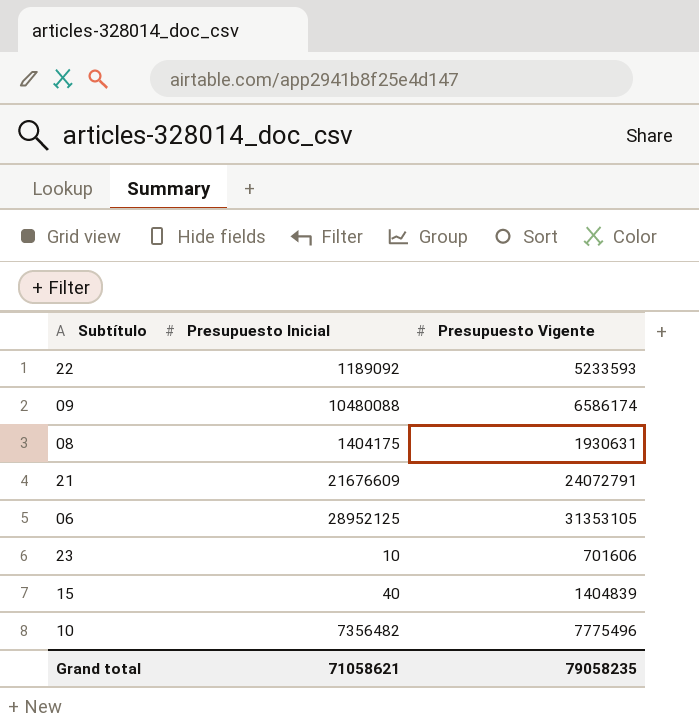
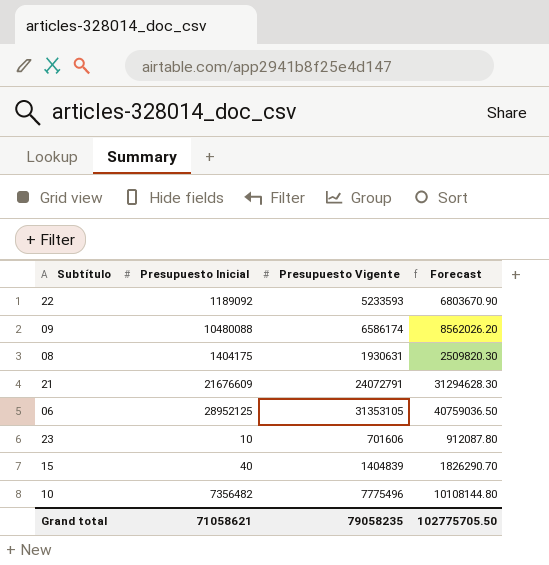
column Forecast | formula: none -> [Presupuesto Vigente] * 1.3

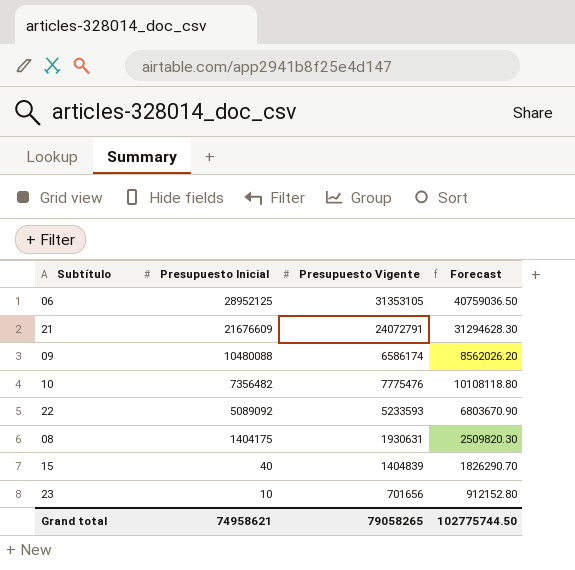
row order: none -> Presupuesto Inicial descending
10 | Presupuesto Vigente: 7775496 -> 7775476
10 | Forecast: 10108144.80 -> 10108118.80
22 | Presupuesto Inicial: 1189092 -> 5089092
23 | Presupuesto Vigente: 701606 -> 701656
23 | Forecast: 912087.80 -> 912152.80
Grand total | Presupuesto Inicial: 71058621 -> 74958621
Grand total | Presupuesto Vigente: 79058235 -> 79058265
Grand total | Forecast: 102775705.50 -> 102775744.50

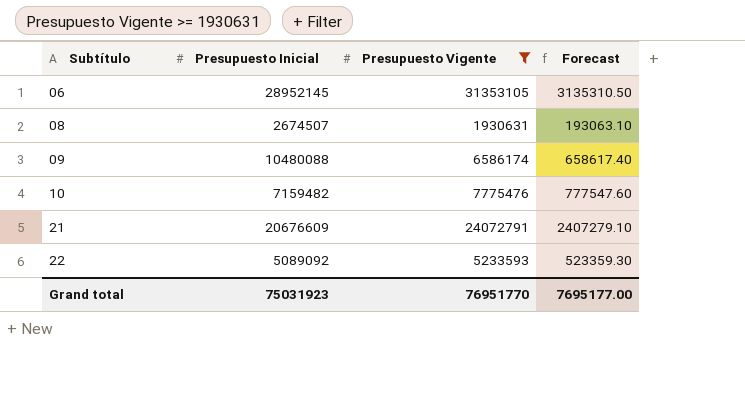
filter: none -> Presupuesto Vigente >= 1930631
row order: Presupuesto Inicial descending -> Subtítulo ascending
column Forecast | formula: [Presupuesto Vigente] * 1.3 -> [Presupuesto Vigente] * 0.1
06 | Presupuesto Inicial: 28952125 -> 28952145
08 | Presupuesto Inicial: 1404175 -> 2674507
10 | Presupuesto Inicial: 7356482 -> 7159482
21 | Presupuesto Inicial: 21676609 -> 20676609
Grand total | Presupuesto Inicial: 74958621 -> 75031923
Grand total | Presupuesto Vigente: 79058265 -> 76951770
Grand total | Forecast: 102775744.50 -> 7695177.00

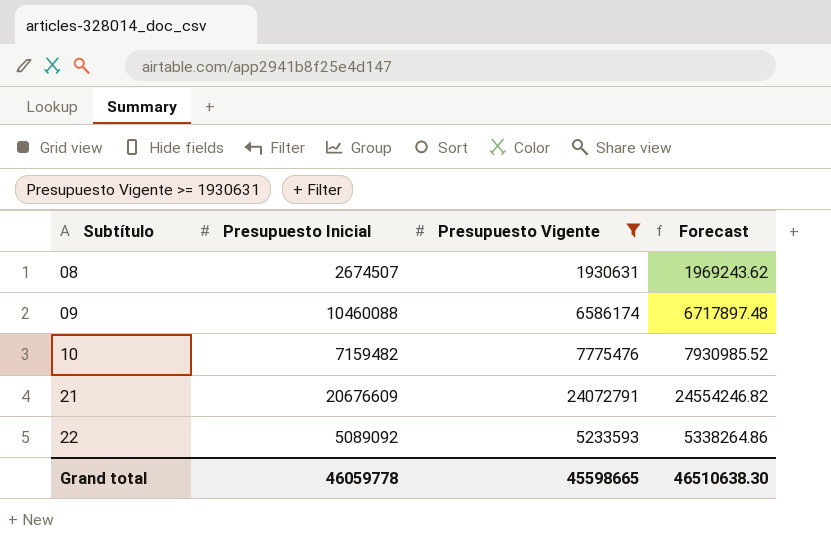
column Forecast | formula: [Presupuesto Vigente] * 0.1 -> [Presupuesto Vigente] * 1.02
row 06: 28952145 | 31353105 | 3135310.50 -> none
09 | Presupuesto Inicial: 10480088 -> 10460088
Grand total | Presupuesto Inicial: 75031923 -> 46059778
Grand total | Presupuesto Vigente: 76951770 -> 45598665
Grand total | Forecast: 7695177.00 -> 46510638.30

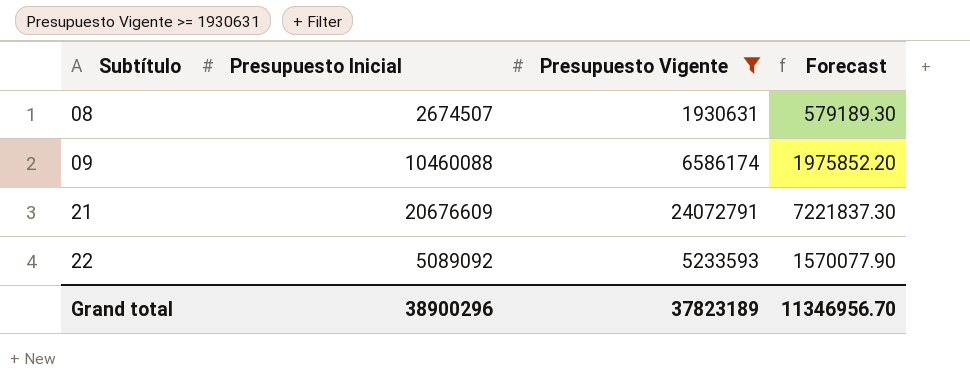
column Forecast | formula: [Presupuesto Vigente] * 1.02 -> [Presupuesto Vigente] * 0.3
row 10: 7159482 | 7775476 | 7930985.52 -> none
Grand total | Presupuesto Inicial: 46059778 -> 38900296
Grand total | Presupuesto Vigente: 45598665 -> 37823189
Grand total | Forecast: 46510638.30 -> 11346956.70

